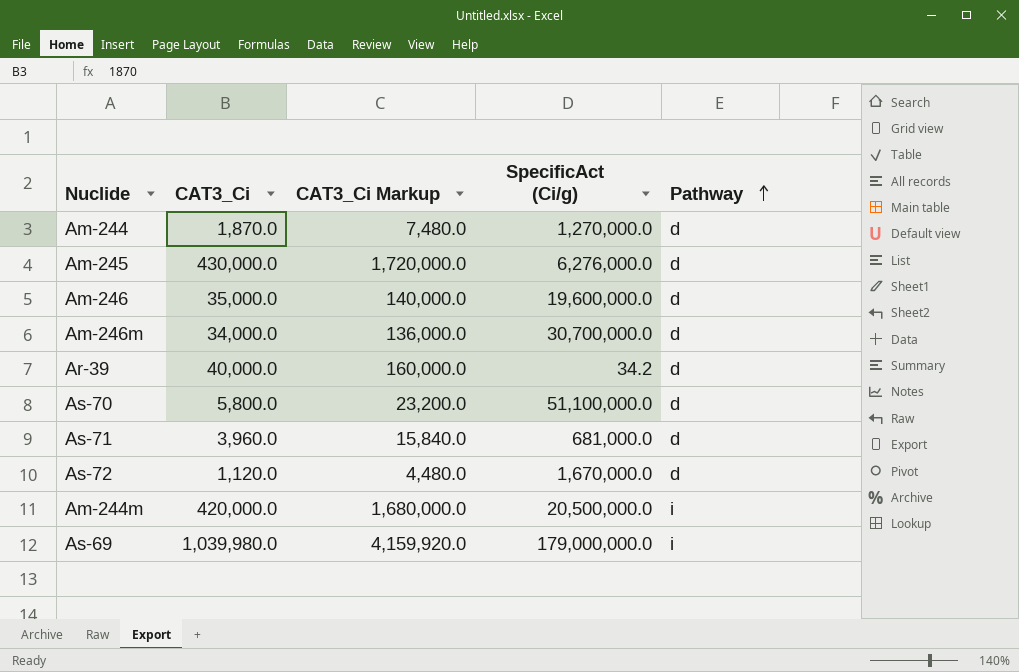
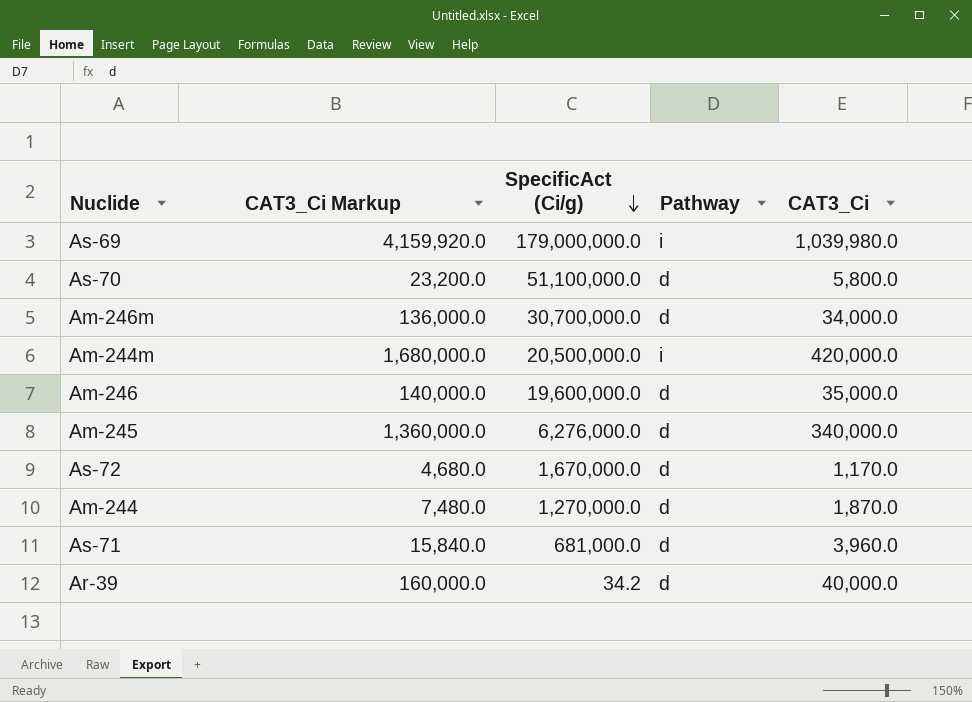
row order: Pathway ascending -> SpecificAct (Ci/g) descending
column CAT3_Ci | position: 2 -> 5
Am-245 | CAT3_Ci Markup: 1,720,000.0 -> 1,360,000.0
Am-245 | CAT3_Ci: 430,000.0 -> 340,000.0
As-72 | CAT3_Ci Markup: 4,480.0 -> 4,680.0
As-72 | CAT3_Ci: 1,120.0 -> 1,170.0

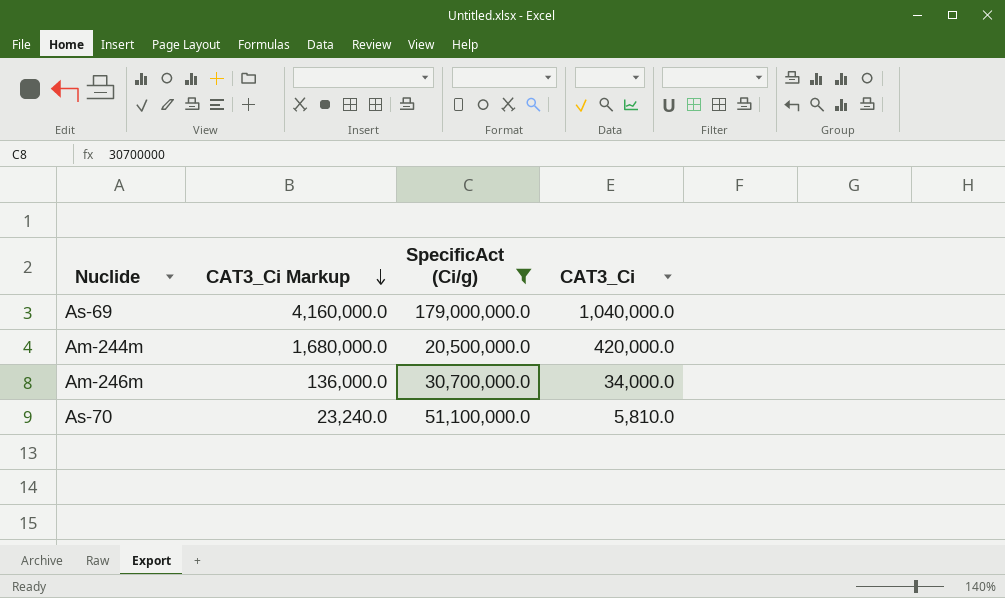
filter: none -> SpecificAct (Ci/g) >= 20,500,000.0
row order: SpecificAct (Ci/g) descending -> CAT3_Ci Markup descending
column Pathway | position: 4 -> none
As-69 | CAT3_Ci Markup: 4,159,920.0 -> 4,160,000.0
As-69 | CAT3_Ci: 1,039,980.0 -> 1,040,000.0
As-70 | CAT3_Ci Markup: 23,200.0 -> 23,240.0
As-70 | CAT3_Ci: 5,800.0 -> 5,810.0

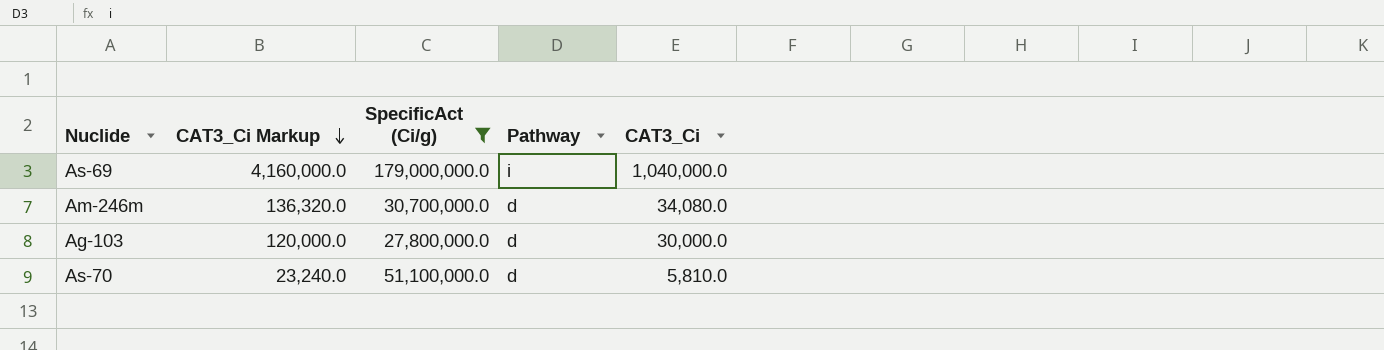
column Pathway | position: none -> 4
row Am-244m: 1,680,000.0 | 20,500,000.0 | 420,000.0 -> none
Am-246m | CAT3_Ci Markup: 136,000.0 -> 136,320.0
Am-246m | CAT3_Ci: 34,000.0 -> 34,080.0
row Ag-103: none -> 120,000.0 | 27,800,000.0 | d | 30,000.0

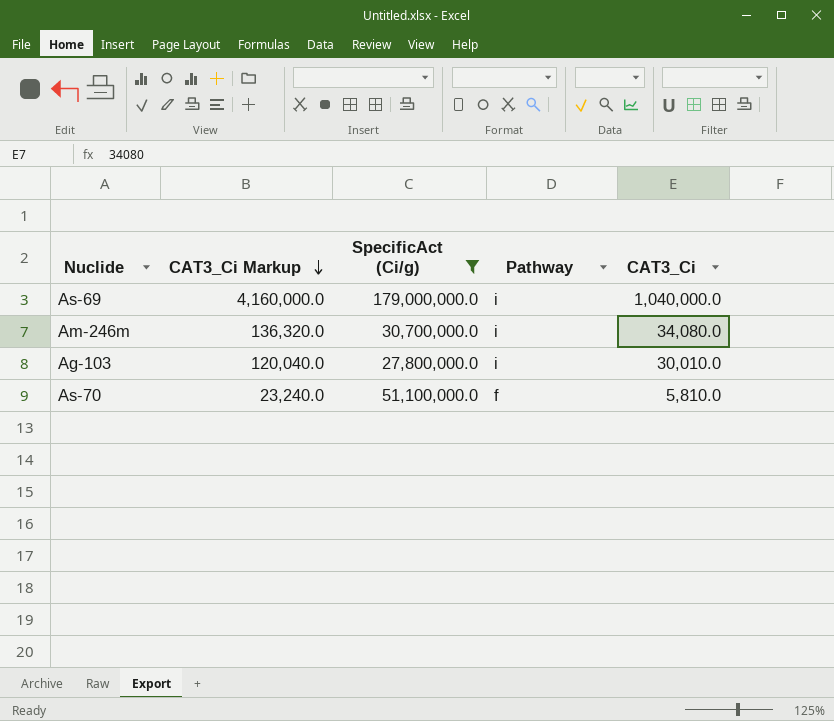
Am-246m | Pathway: d -> i
Ag-103 | CAT3_Ci Markup: 120,000.0 -> 120,040.0
Ag-103 | Pathway: d -> i
Ag-103 | CAT3_Ci: 30,000.0 -> 30,010.0
As-70 | Pathway: d -> f

